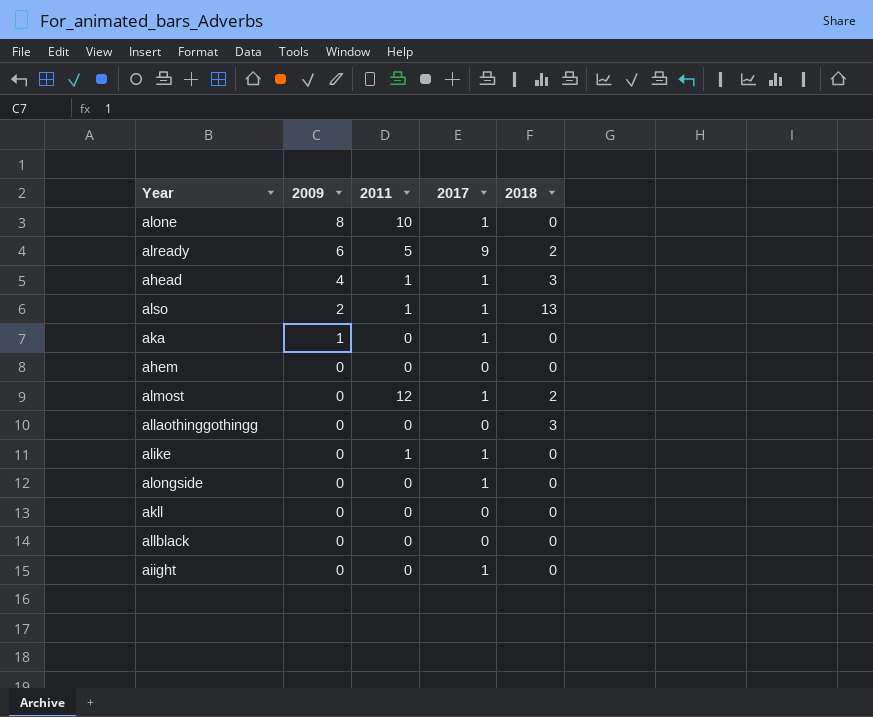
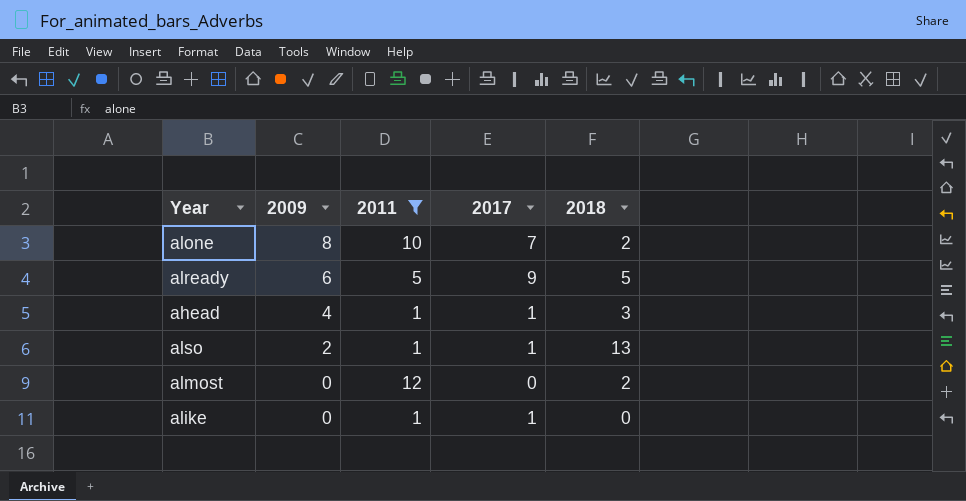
filter: none -> 2011 != 0
alone | 2017: 1 -> 7
alone | 2018: 0 -> 2
already | 2018: 2 -> 5
almost | 2017: 1 -> 0

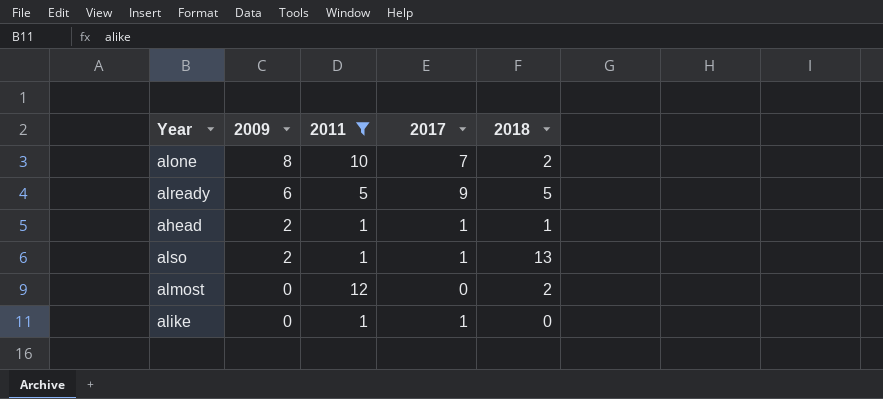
ahead | 2009: 4 -> 2
ahead | 2018: 3 -> 1

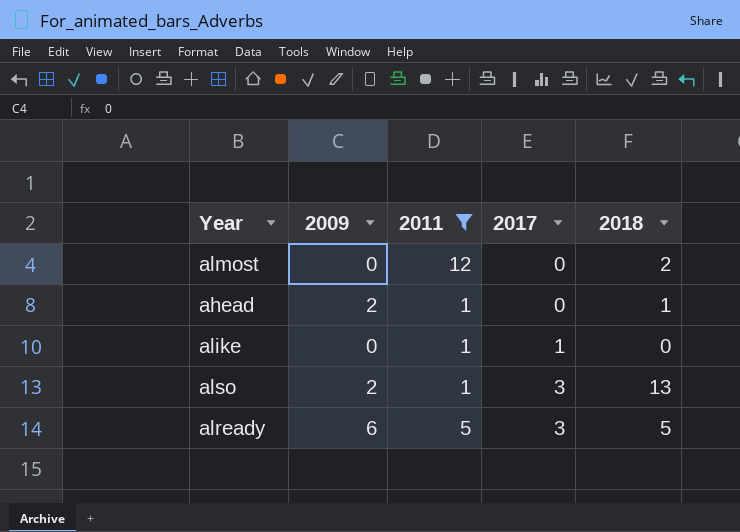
row order: 2009 descending -> 2017 ascending
row alone: 8 | 10 | 7 | 2 -> none
ahead | 2017: 1 -> 0
also | 2017: 1 -> 3
already | 2017: 9 -> 3

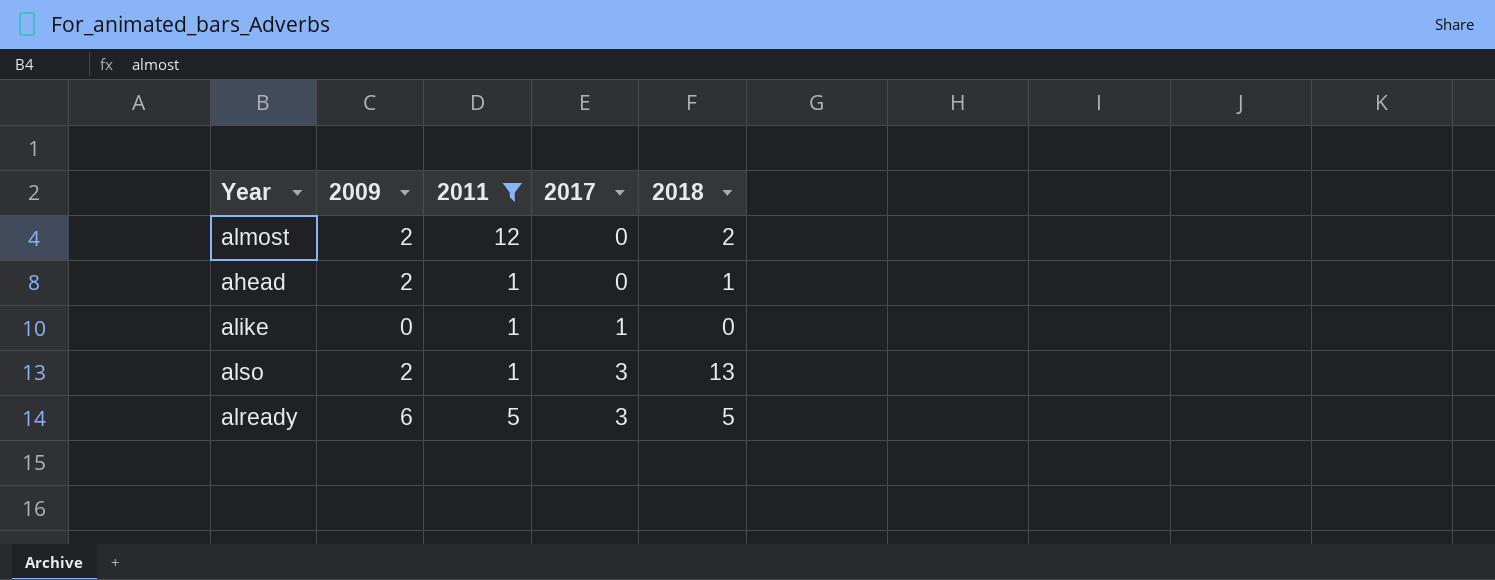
almost | 2009: 0 -> 2

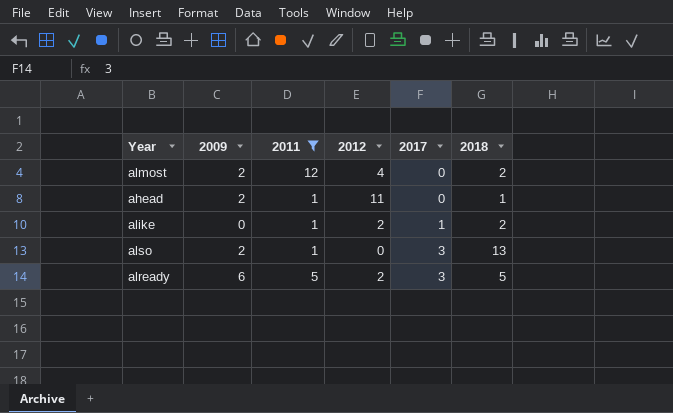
column 2012 | position: none -> 4
alike | 2018: 0 -> 2

